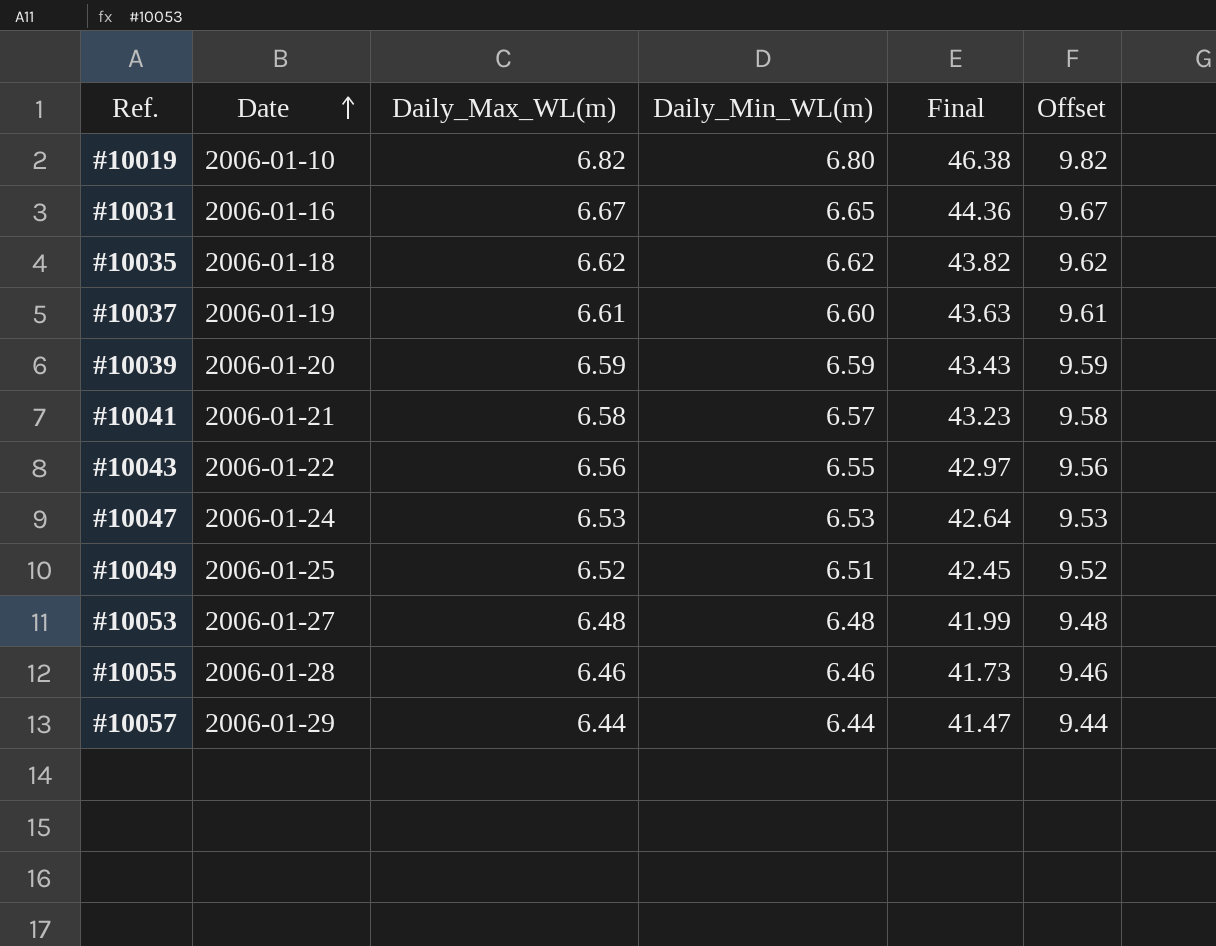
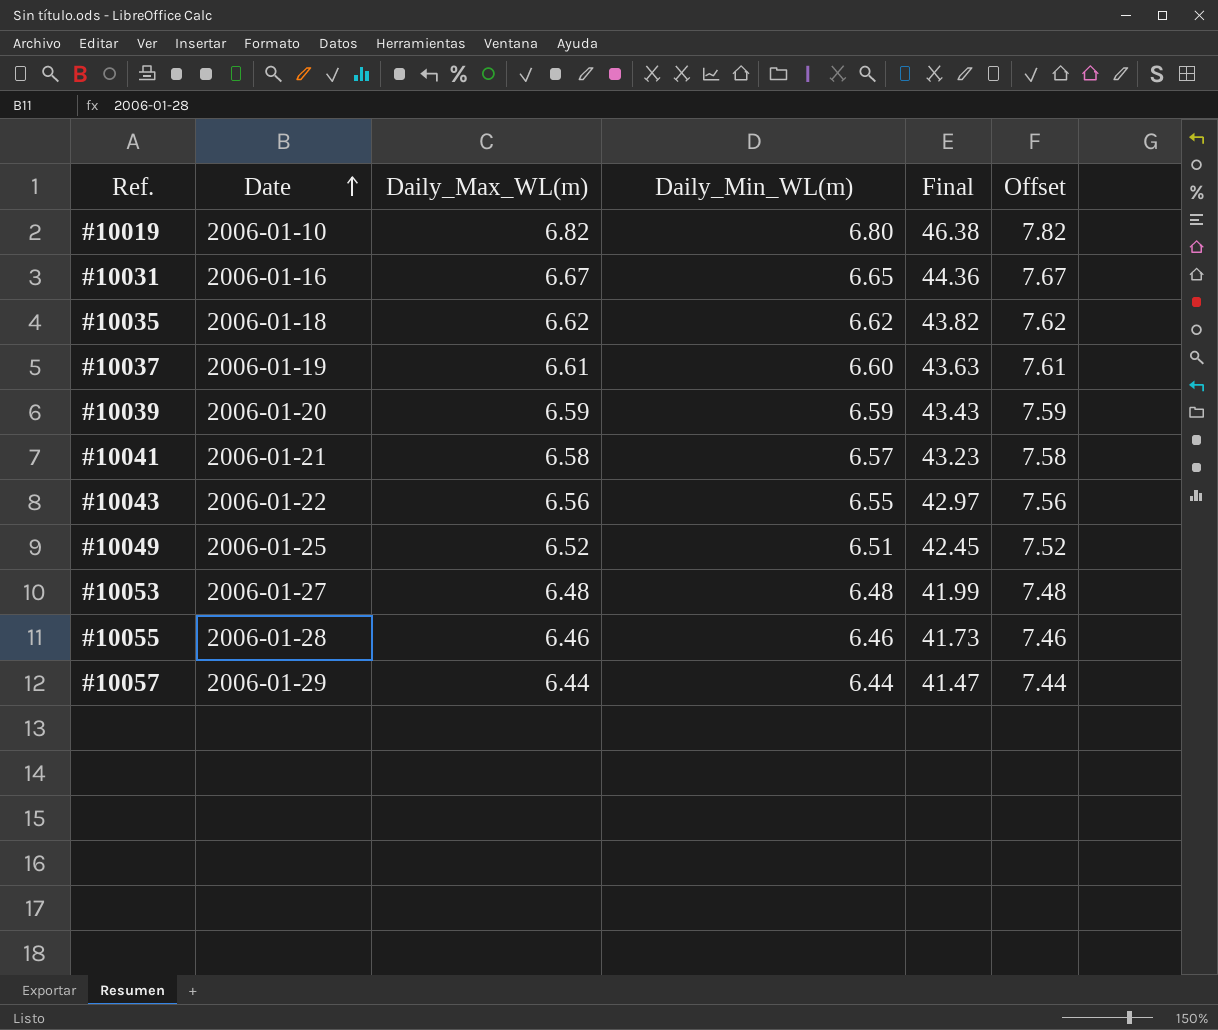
column Offset | formula: [Daily_Max_WL(m)] + 3 -> [Daily_Max_WL(m)] + 1
row #10047: 2006-01-24 | 6.53 | 6.53 | 42.64 | 9.53 -> none

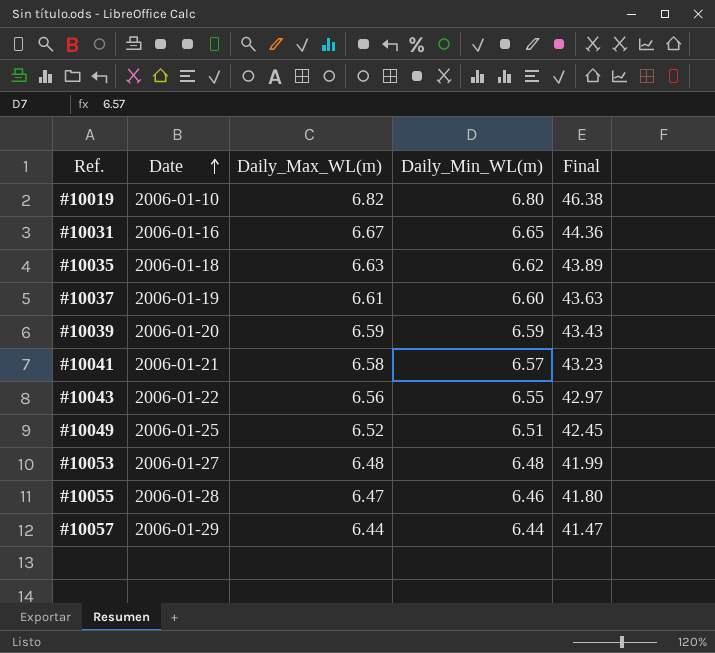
column Offset | formula: [Daily_Max_WL(m)] + 1 -> none
#10035 | Daily_Max_WL(m): 6.62 -> 6.63
#10035 | Final: 43.82 -> 43.89
#10055 | Daily_Max_WL(m): 6.46 -> 6.47
#10055 | Final: 41.73 -> 41.80

